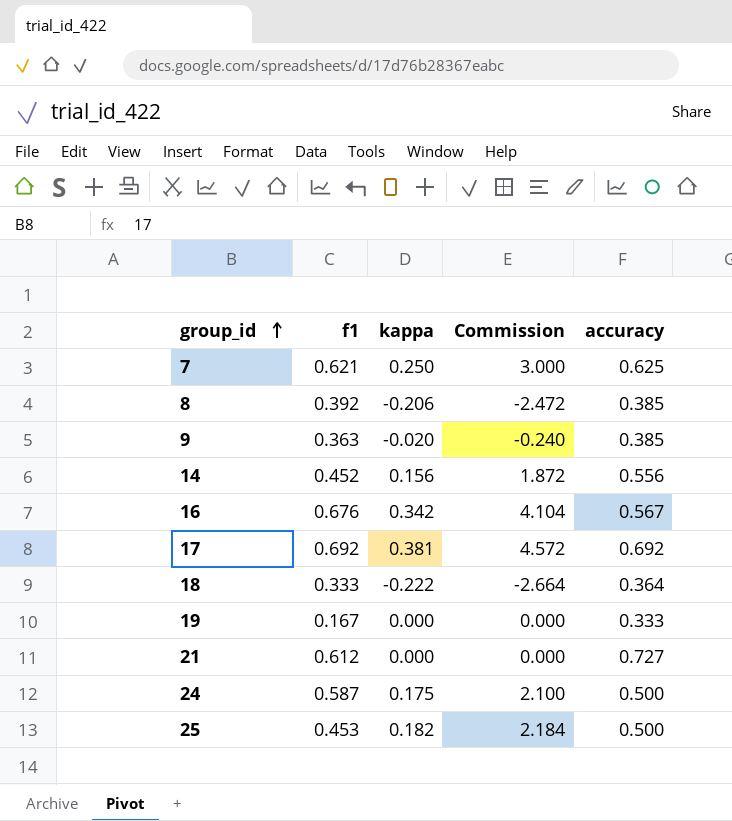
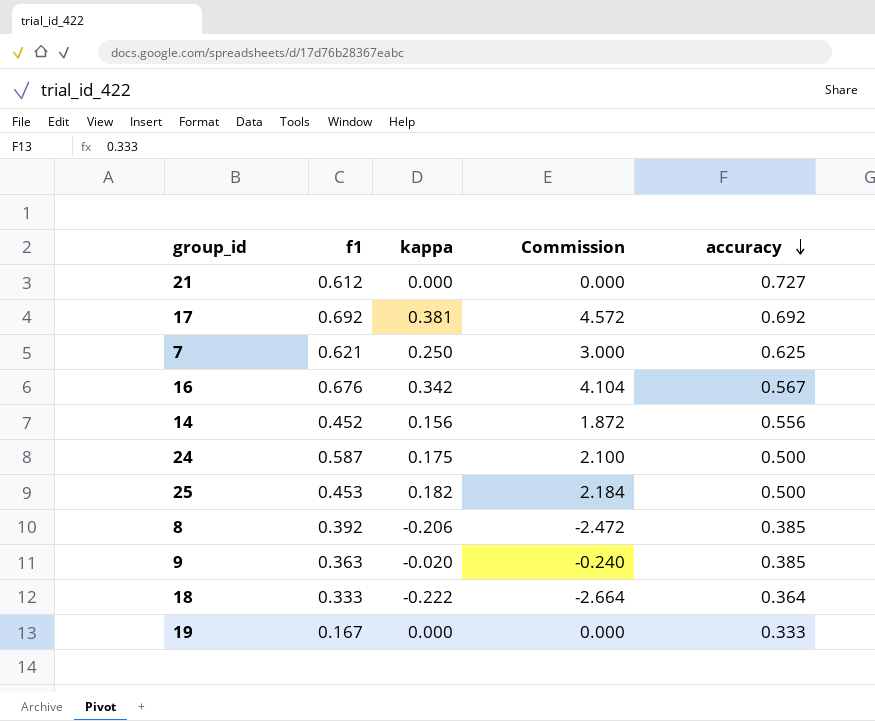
row order: group_id ascending -> accuracy descending

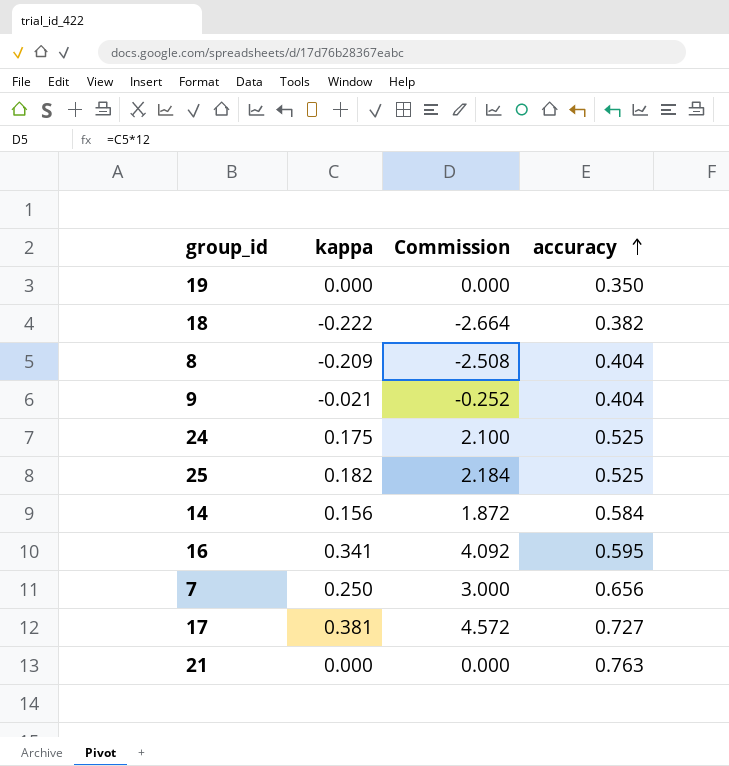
row order: accuracy descending -> accuracy ascending
column f1 | position: 2 -> none
19 | accuracy: 0.333 -> 0.350
18 | accuracy: 0.364 -> 0.382
8 | kappa: -0.206 -> -0.209
8 | Commission: -2.472 -> -2.508
8 | accuracy: 0.385 -> 0.404
9 | kappa: -0.020 -> -0.021
9 | Commission: -0.240 -> -0.252
9 | accuracy: 0.385 -> 0.404
24 | accuracy: 0.500 -> 0.525
25 | accuracy: 0.500 -> 0.525
14 | accuracy: 0.556 -> 0.584
16 | kappa: 0.342 -> 0.341
16 | Commission: 4.104 -> 4.092
16 | accuracy: 0.567 -> 0.595
7 | accuracy: 0.625 -> 0.656
17 | accuracy: 0.692 -> 0.727
21 | accuracy: 0.727 -> 0.763

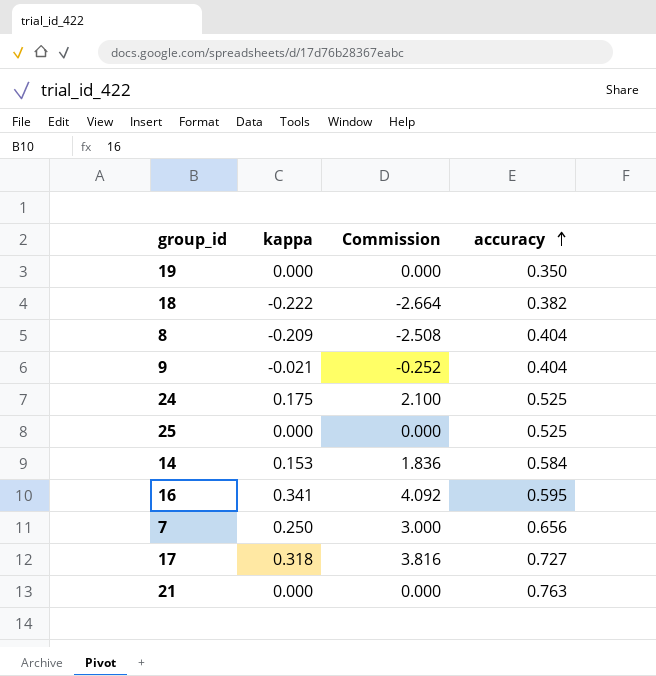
25 | kappa: 0.182 -> 0.000
25 | Commission: 2.184 -> 0.000
14 | kappa: 0.156 -> 0.153
14 | Commission: 1.872 -> 1.836
17 | kappa: 0.381 -> 0.318
17 | Commission: 4.572 -> 3.816

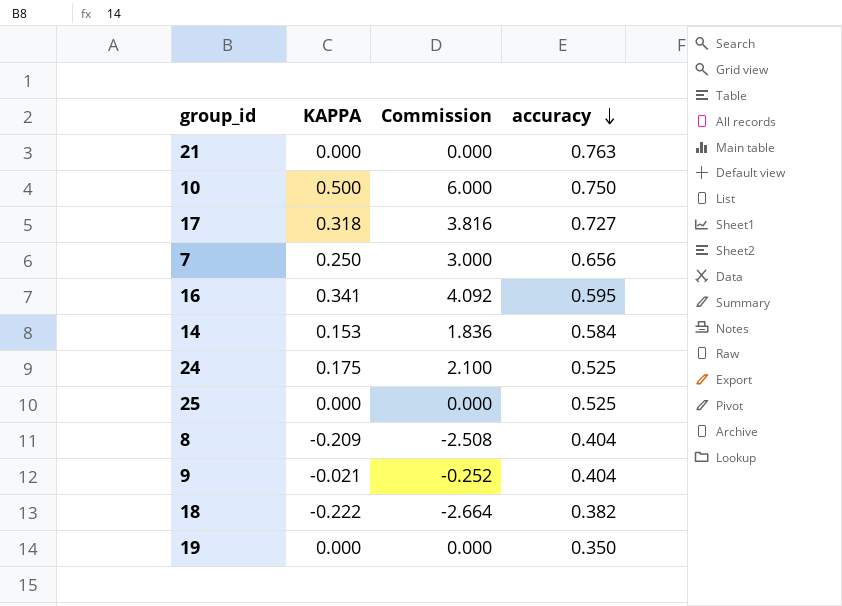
row order: accuracy ascending -> accuracy descending
column name: kappa -> KAPPA
row 10: none -> 0.500 | 6.000 | 0.750

